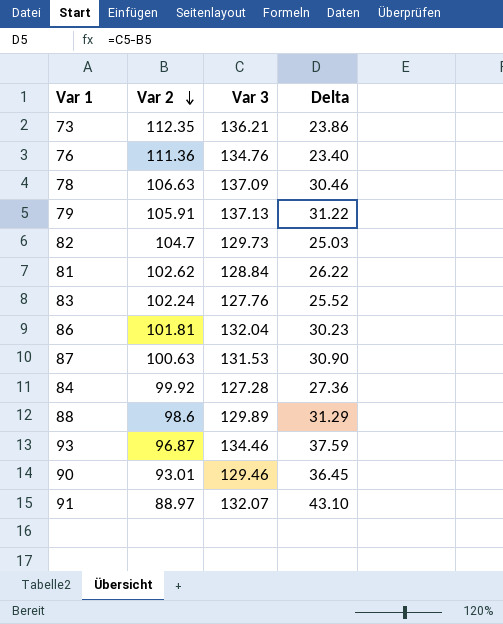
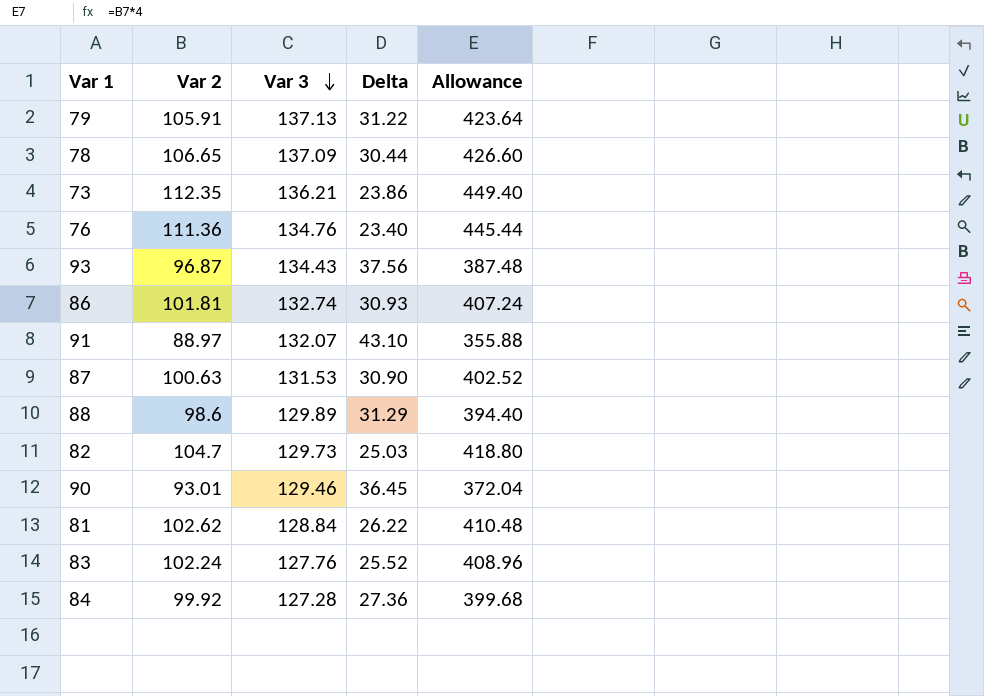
row order: Var 2 descending -> Var 3 descending
column Allowance | formula: none -> [Var 2] * 4
78 | Var 2: 106.63 -> 106.65
78 | Delta: 30.46 -> 30.44
93 | Var 3: 134.46 -> 134.43
93 | Delta: 37.59 -> 37.56
86 | Var 3: 132.04 -> 132.74
86 | Delta: 30.23 -> 30.93

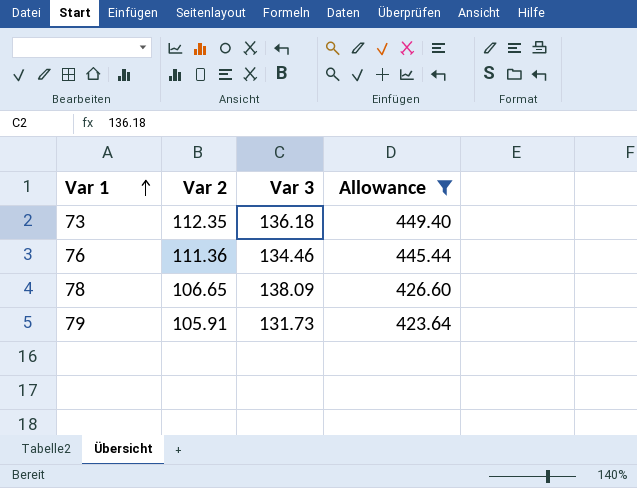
filter: none -> Allowance >= 423.64
row order: Var 3 descending -> Var 1 ascending
column Delta | formula: [Var 3] - [Var 2] -> none
73 | Var 3: 136.21 -> 136.18
76 | Var 3: 134.76 -> 134.46
78 | Var 3: 137.09 -> 138.09
79 | Var 3: 137.13 -> 131.73

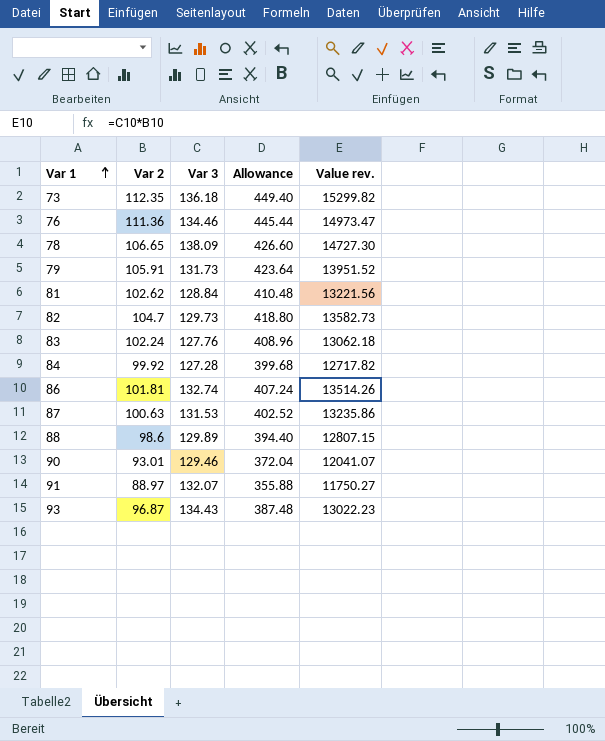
filter: Allowance >= 423.64 -> none
column Value rev. | formula: none -> [Var 2] * [Var 3]

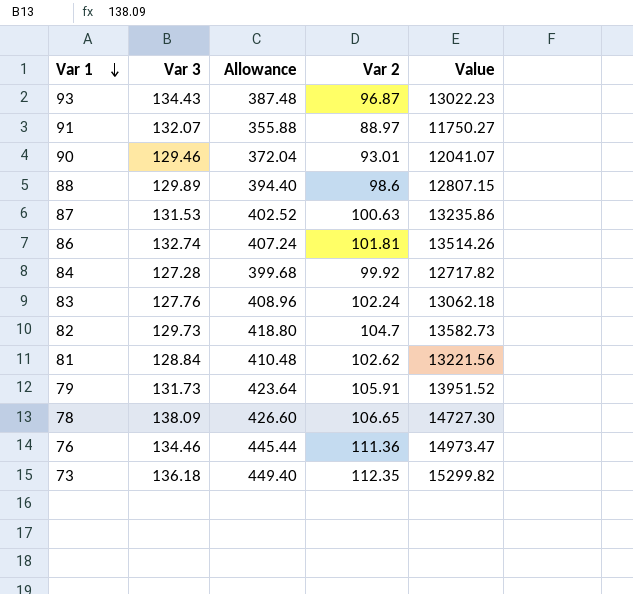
row order: Var 1 ascending -> Var 1 descending
column Var 2 | position: 2 -> 4
column name: Value rev. -> Value

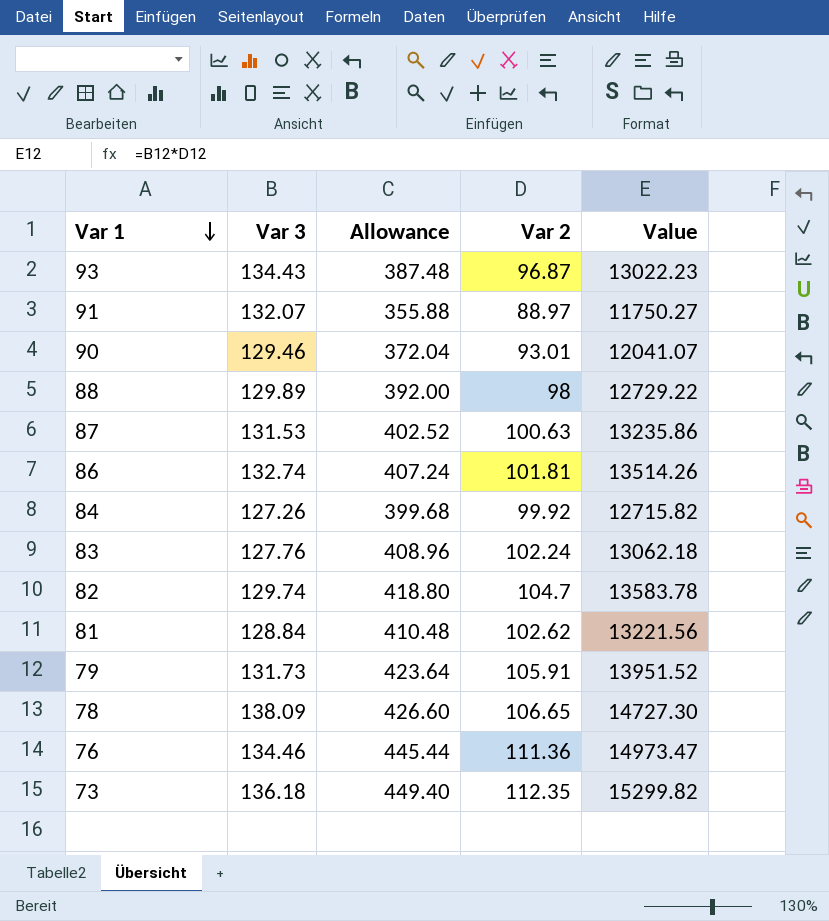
88 | Allowance: 394.40 -> 392.00
88 | Var 2: 98.6 -> 98
88 | Value: 12807.15 -> 12729.22
84 | Var 3: 127.28 -> 127.26
84 | Value: 12717.82 -> 12715.82
82 | Var 3: 129.73 -> 129.74
82 | Value: 13582.73 -> 13583.78

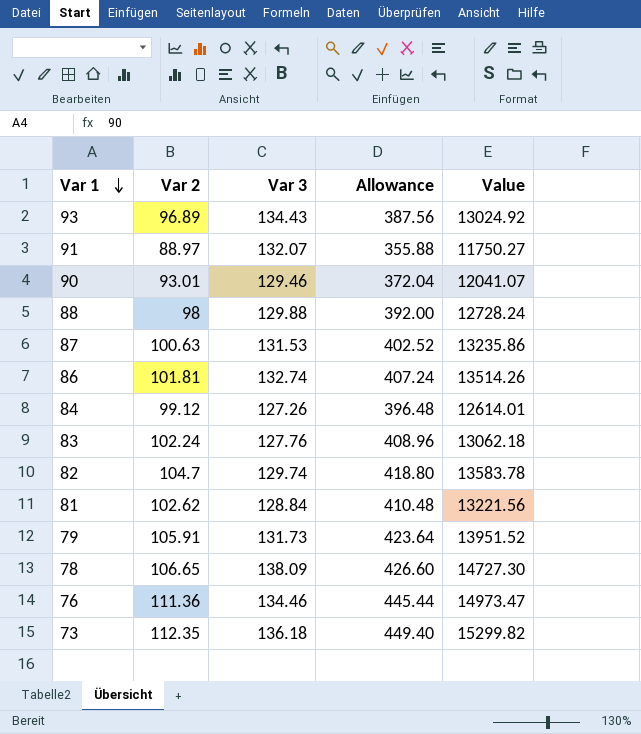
column Var 2 | position: 4 -> 2
93 | Var 2: 96.87 -> 96.89
93 | Allowance: 387.48 -> 387.56
93 | Value: 13022.23 -> 13024.92
88 | Var 3: 129.89 -> 129.88
88 | Value: 12729.22 -> 12728.24
84 | Var 2: 99.92 -> 99.12
84 | Allowance: 399.68 -> 396.48
84 | Value: 12715.82 -> 12614.01

